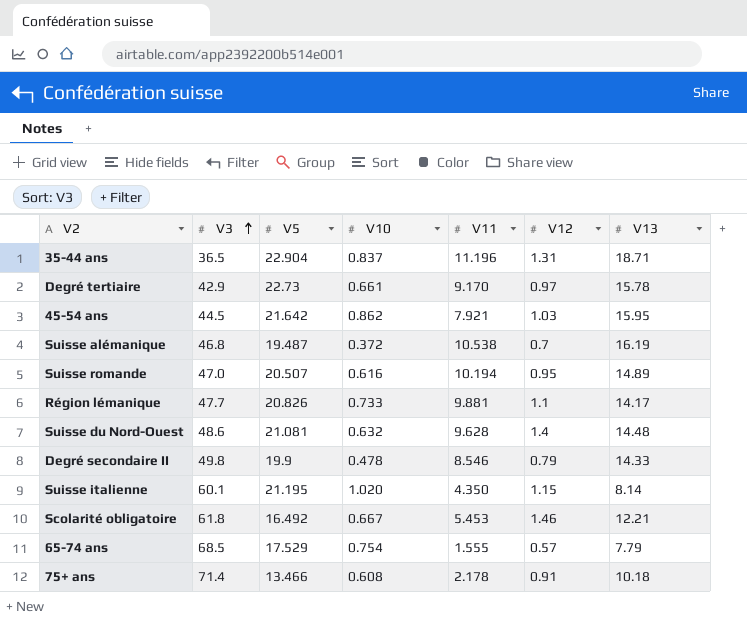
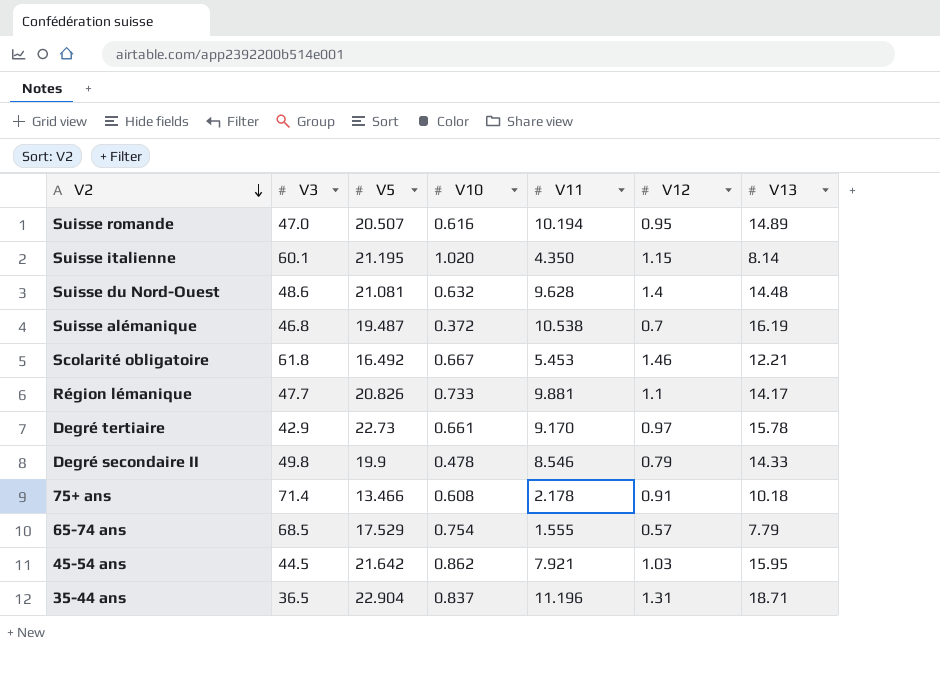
row order: V3 ascending -> V2 descending

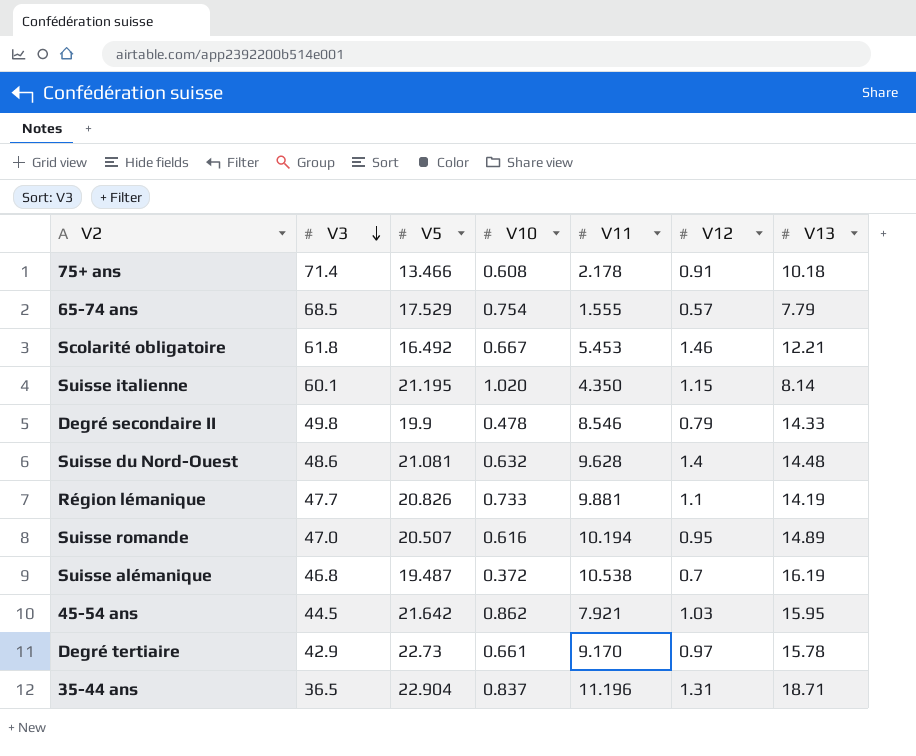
row order: V2 descending -> V3 descending
Région lémanique | V13: 14.17 -> 14.19

